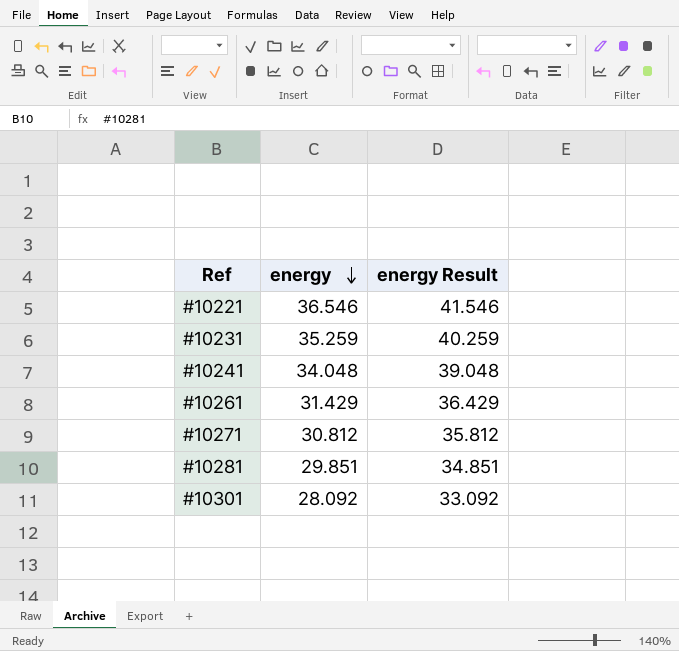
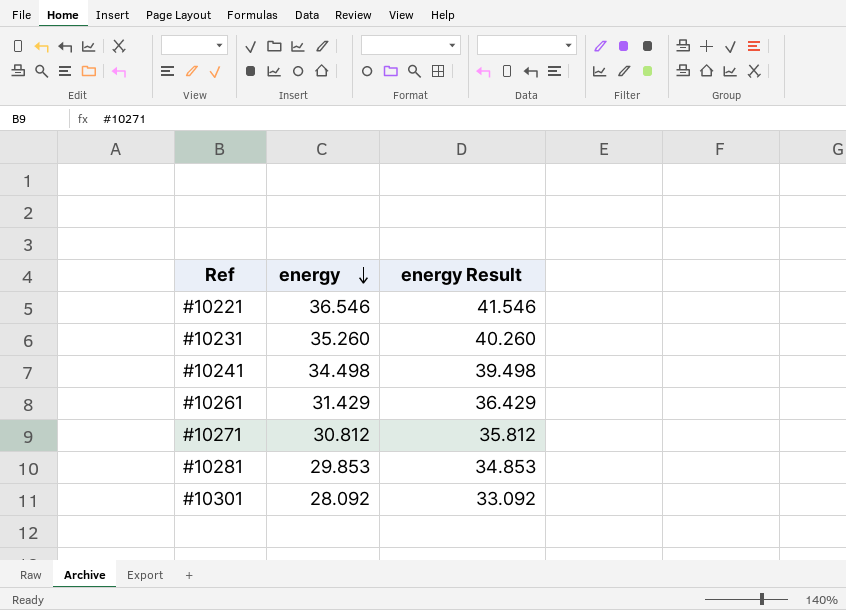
#10231 | energy: 35.259 -> 35.260
#10231 | energy Result: 40.259 -> 40.260
#10241 | energy: 34.048 -> 34.498
#10241 | energy Result: 39.048 -> 39.498
#10281 | energy: 29.851 -> 29.853
#10281 | energy Result: 34.851 -> 34.853

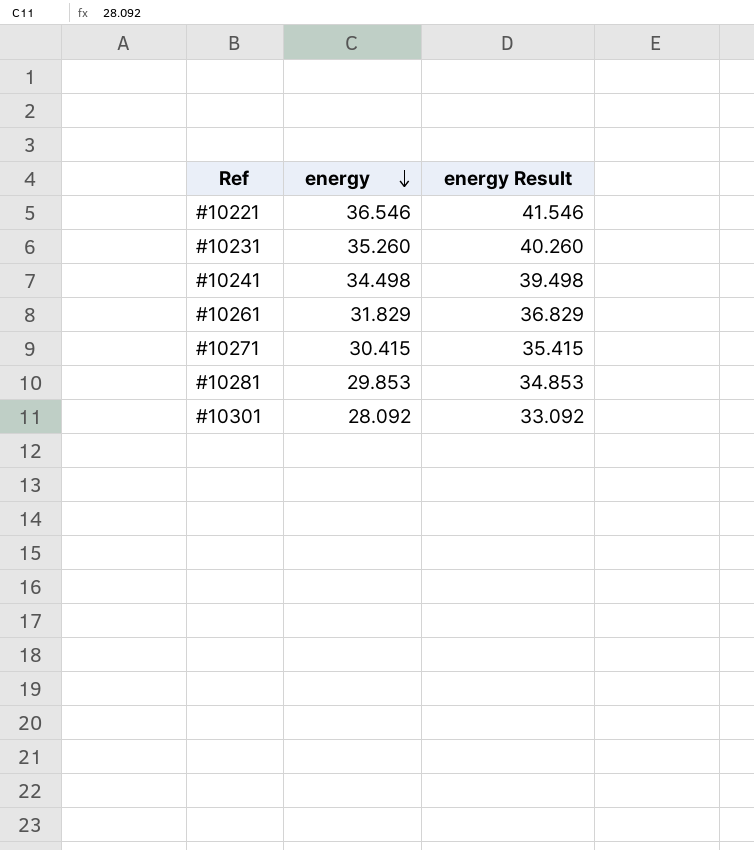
#10261 | energy: 31.429 -> 31.829
#10261 | energy Result: 36.429 -> 36.829
#10271 | energy: 30.812 -> 30.415
#10271 | energy Result: 35.812 -> 35.415

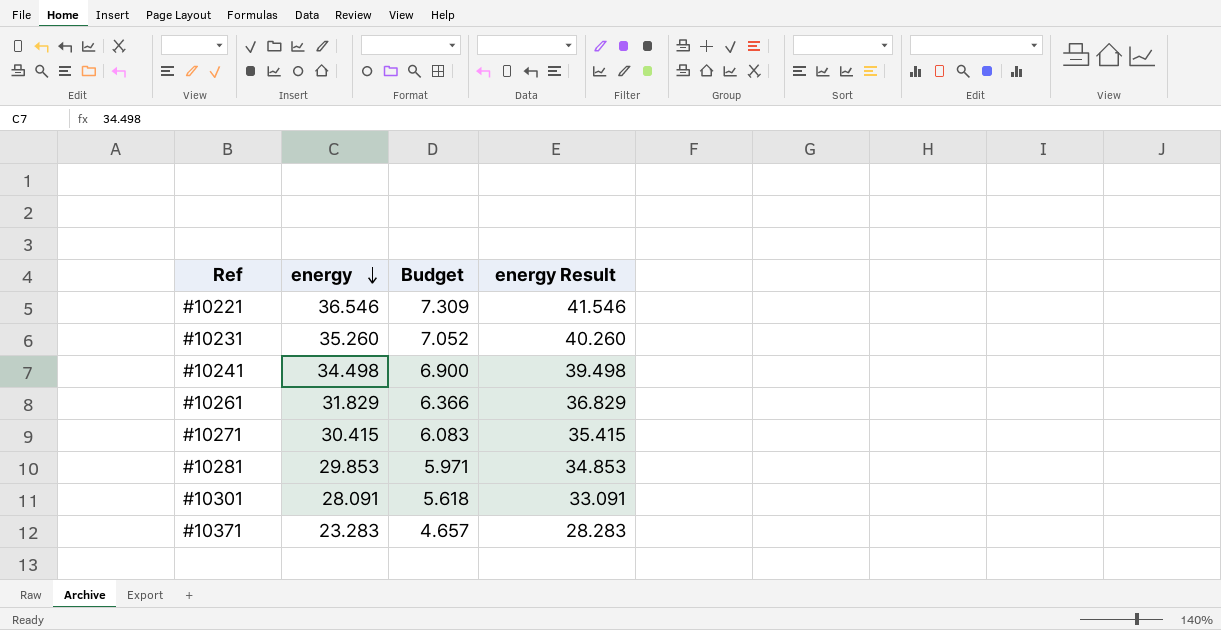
column Budget | formula: none -> [energy] * 0.2
#10301 | energy: 28.092 -> 28.091
#10301 | energy Result: 33.092 -> 33.091
row #10371: none -> 23.283 | 4.657 | 28.283

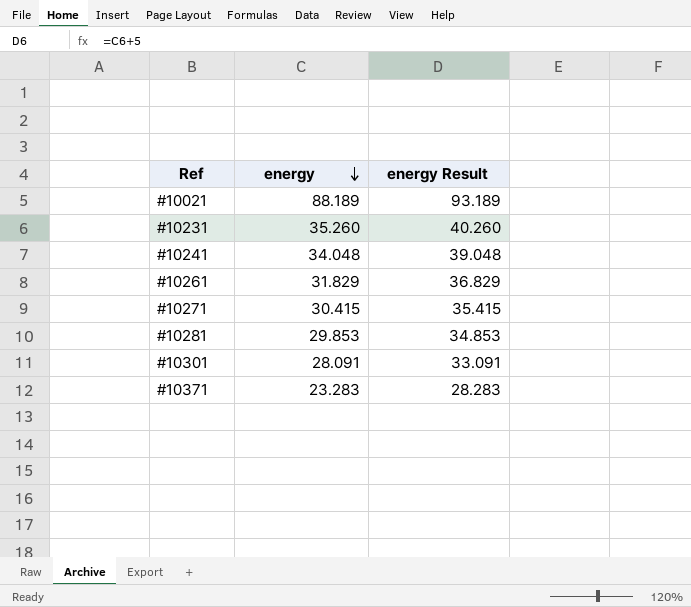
column Budget | formula: [energy] * 0.2 -> none
row #10221: 36.546 | 7.309 | 41.546 -> none
row #10021: none -> 88.189 | 93.189
#10241 | energy: 34.498 -> 34.048
#10241 | energy Result: 39.498 -> 39.048

